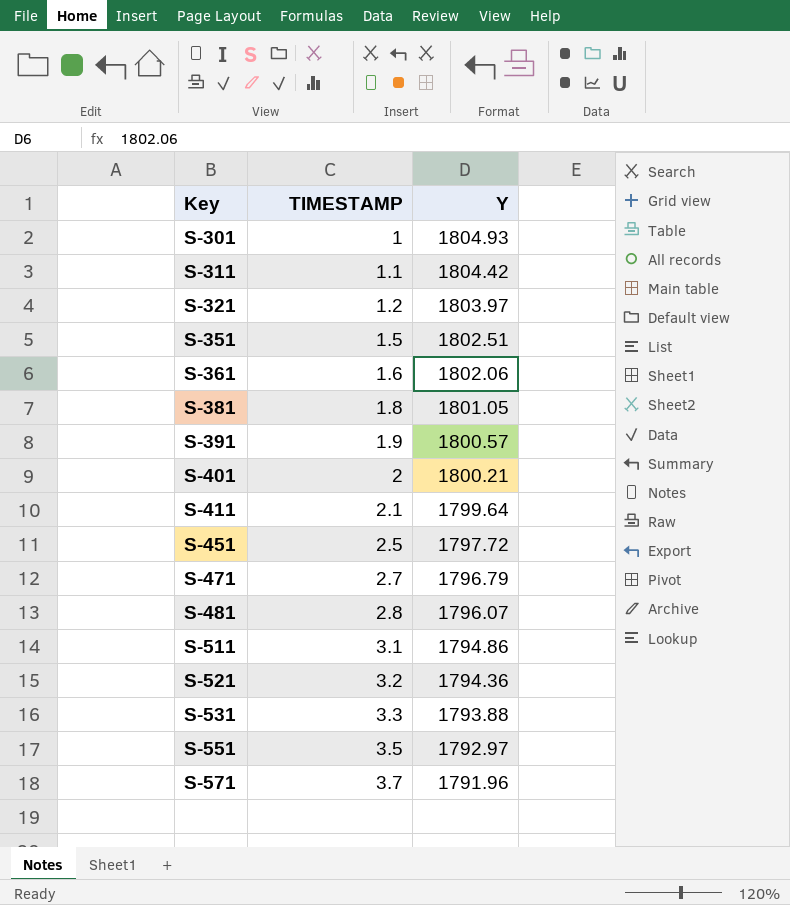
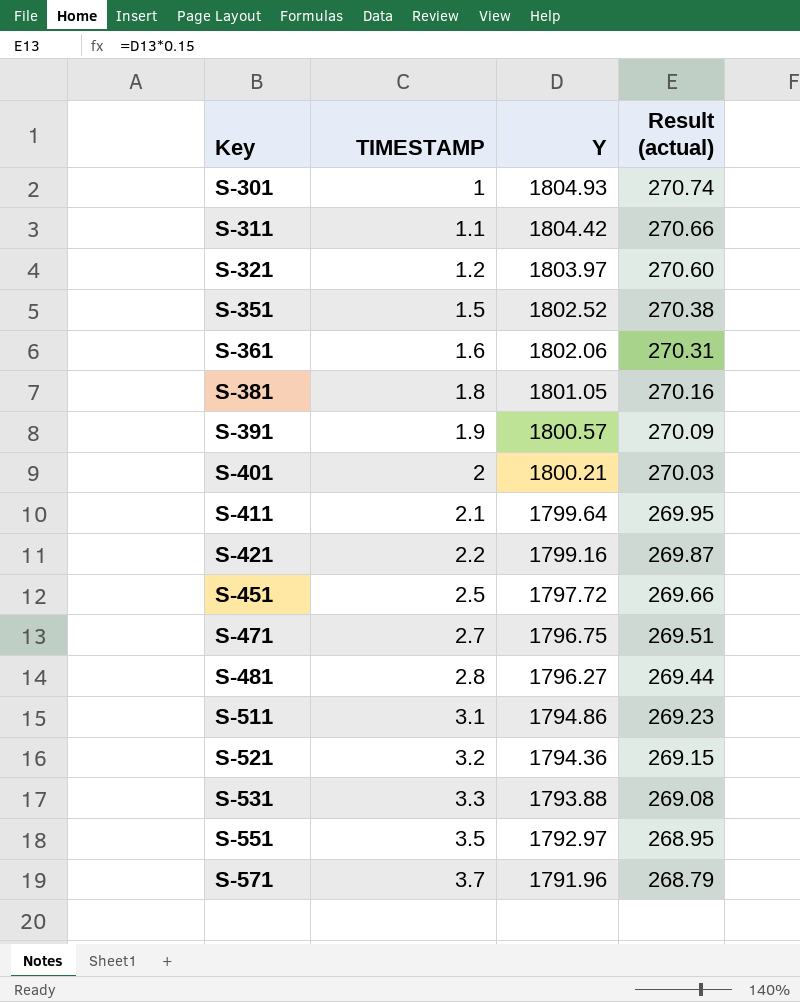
column Result (actual) | formula: none -> [Y] * 0.15
S-351 | Y: 1802.51 -> 1802.52
row S-421: none -> 2.2 | 1799.16 | 269.87
S-471 | Y: 1796.79 -> 1796.75
S-481 | Y: 1796.07 -> 1796.27

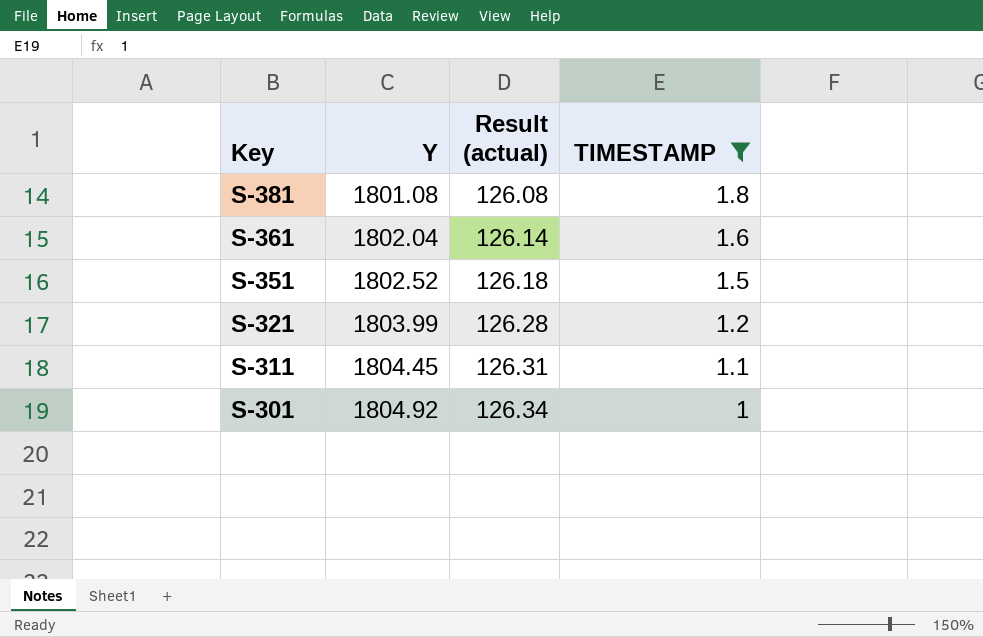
filter: none -> TIMESTAMP <= 1.8
row order: Key ascending -> Key descending
column Result (actual) | formula: [Y] * 0.15 -> [Y] * 0.07
column TIMESTAMP | position: 2 -> 4
S-381 | Y: 1801.05 -> 1801.08
S-361 | Y: 1802.06 -> 1802.04
S-321 | Y: 1803.97 -> 1803.99
S-311 | Y: 1804.42 -> 1804.45
S-301 | Y: 1804.93 -> 1804.92

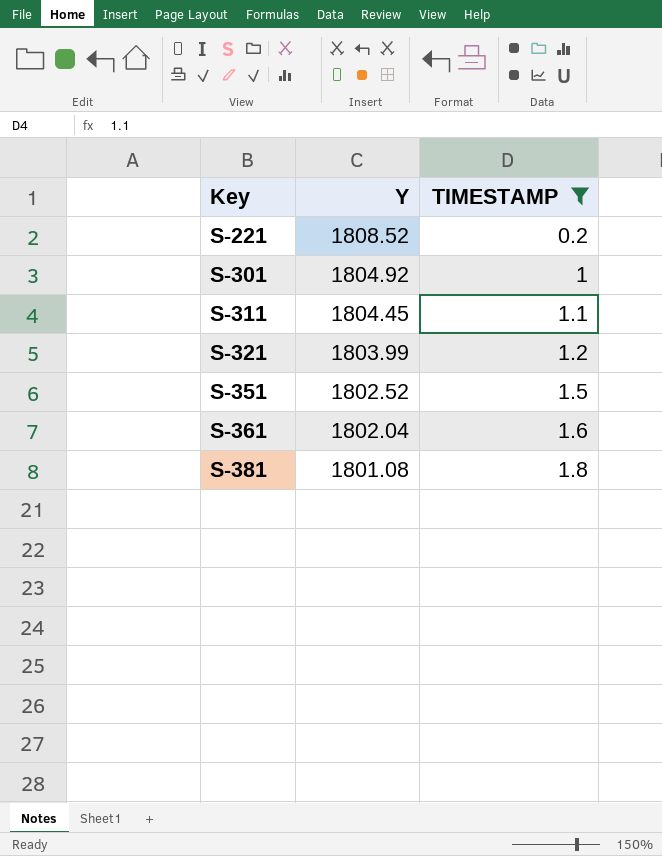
row order: Key descending -> Key ascending
column Result (actual) | formula: [Y] * 0.07 -> none
row S-221: none -> 1808.52 | 0.2

